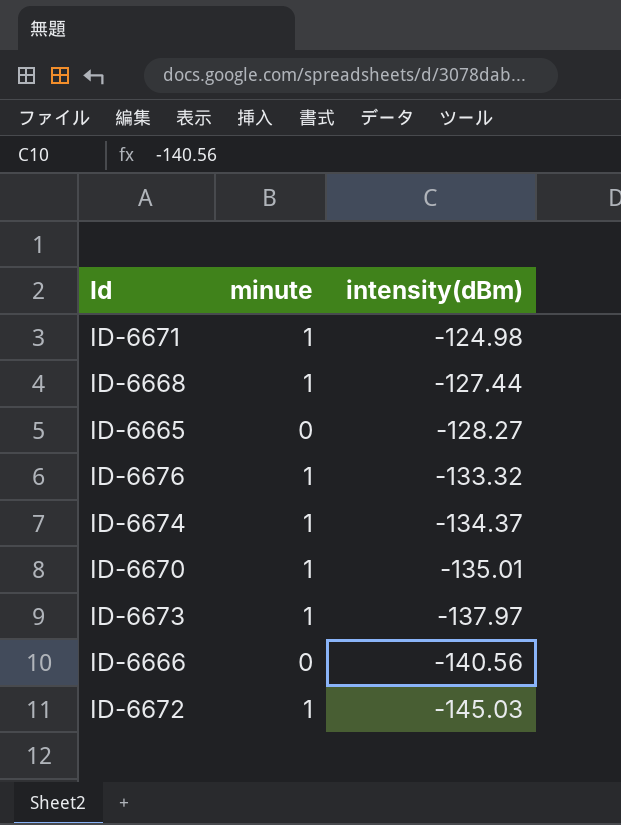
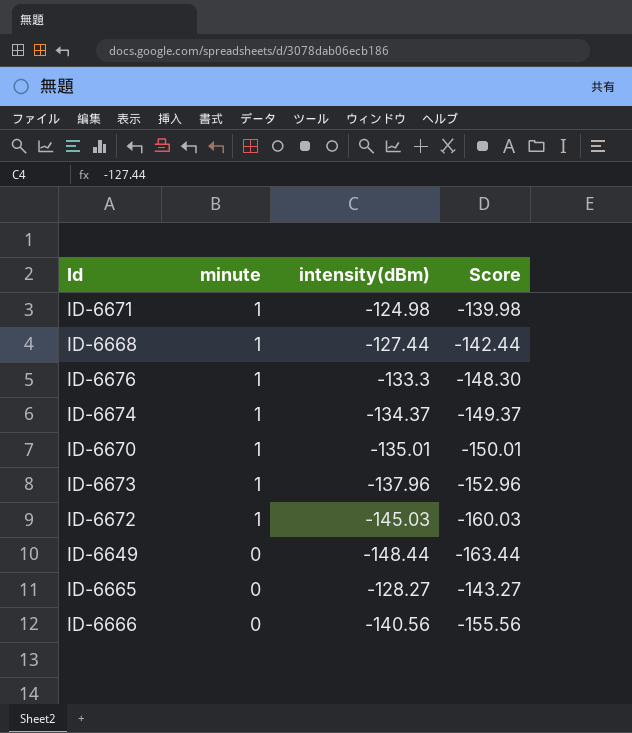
row order: intensity(dBm) descending -> minute descending
column Score | formula: none -> [intensity(dBm)] - 15
ID-6676 | intensity(dBm): -133.32 -> -133.3
ID-6673 | intensity(dBm): -137.97 -> -137.96
row ID-6649: none -> 0 | -148.44 | -163.44

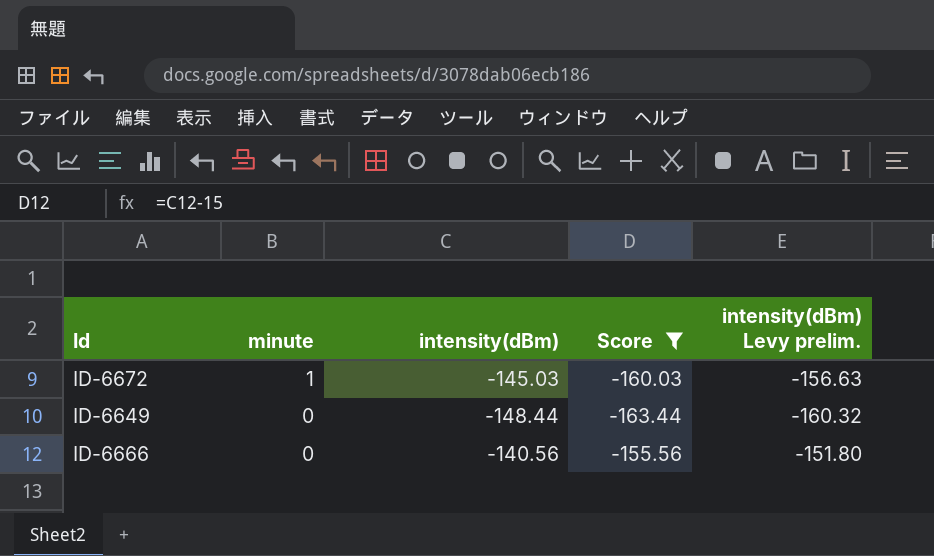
filter: none -> Score <= -155.56
column intensity(dBm) Levy prelim. | formula: none -> [intensity(dBm)] * 1.08

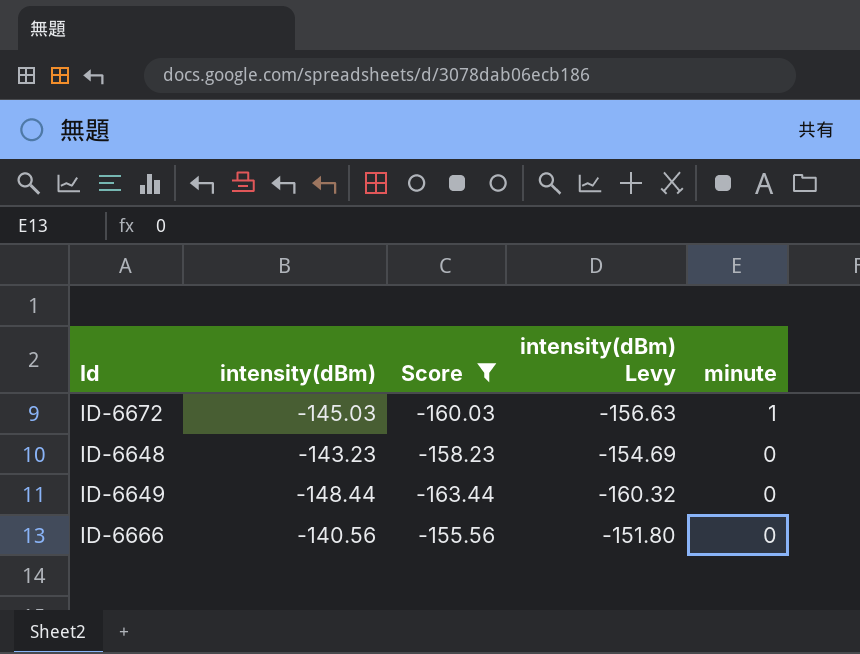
column name: intensity(dBm) Levy prelim. -> intensity(dBm) Levy
column minute | position: 2 -> 5
row ID-6648: none -> -143.23 | -158.23 | -154.69 | 0

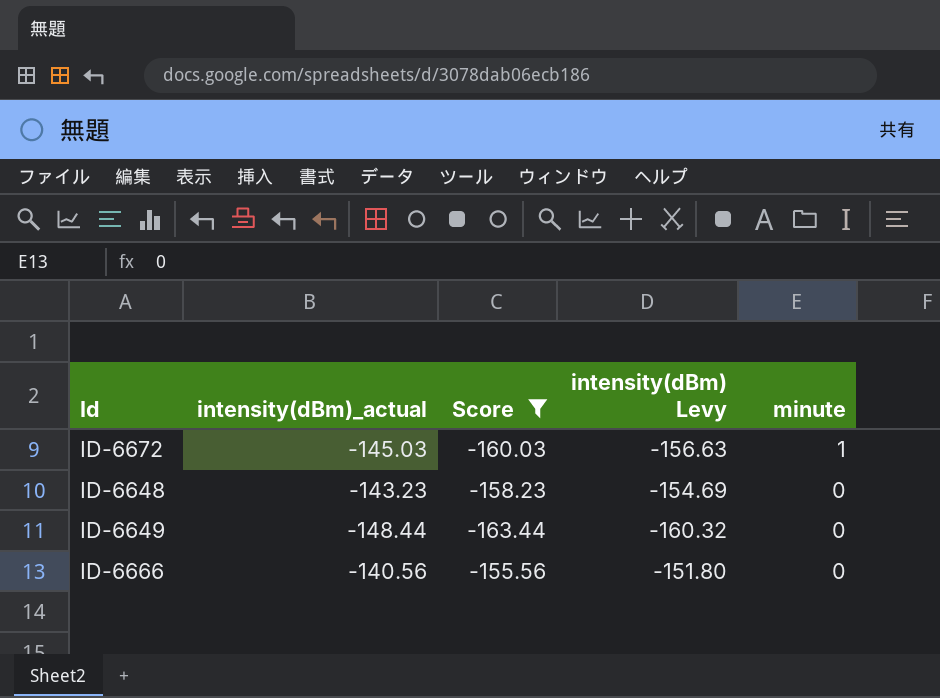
column name: intensity(dBm) -> intensity(dBm)_actual

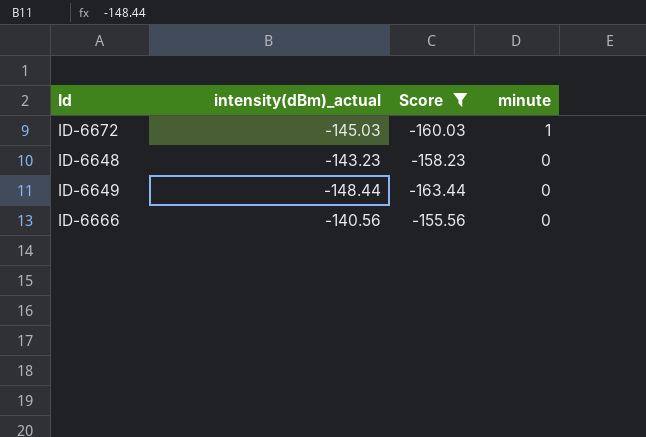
column intensity(dBm) Levy | formula: [intensity(dBm)_actual] * 1.08 -> none

